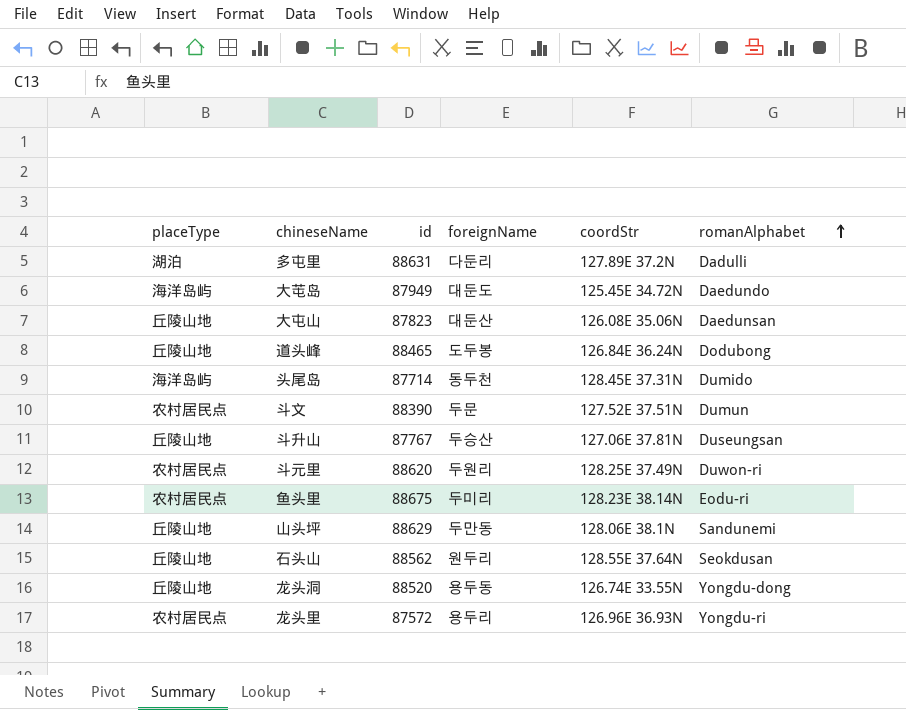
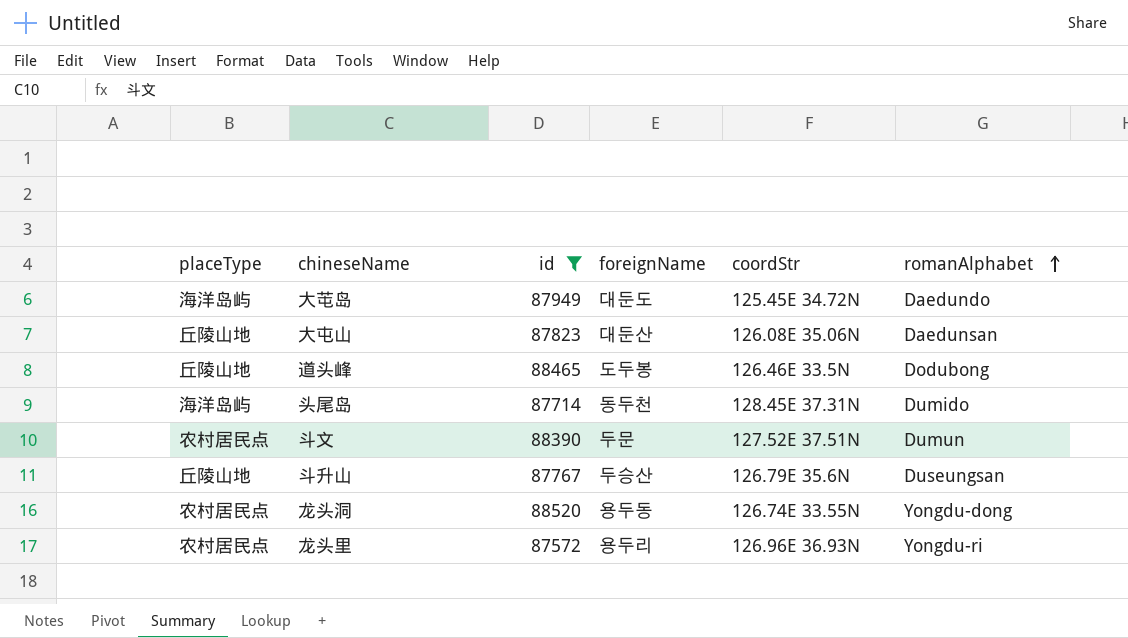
filter: none -> id <= 88520
道头峰 | coordStr: 126.84E 36.24N -> 126.46E 33.5N
斗升山 | coordStr: 127.06E 37.81N -> 126.79E 35.6N
龙头洞 | placeType: 丘陵山地 -> 农村居民点

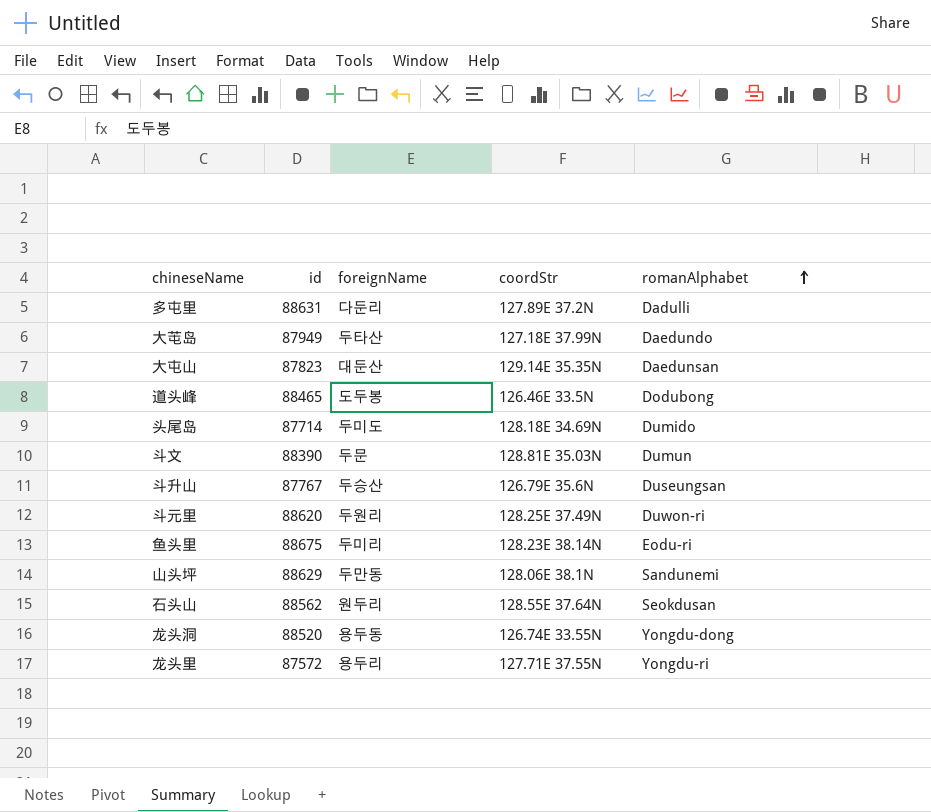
filter: id <= 88520 -> none
column placeType | position: 1 -> none
大芚岛 | foreignName: 대둔도 -> 두타산
大芚岛 | coordStr: 125.45E 34.72N -> 127.18E 37.99N
大屯山 | coordStr: 126.08E 35.06N -> 129.14E 35.35N
头尾岛 | foreignName: 동두천 -> 두미도
头尾岛 | coordStr: 128.45E 37.31N -> 128.18E 34.69N
斗文 | coordStr: 127.52E 37.51N -> 128.81E 35.03N
龙头里 | coordStr: 126.96E 36.93N -> 127.71E 37.55N

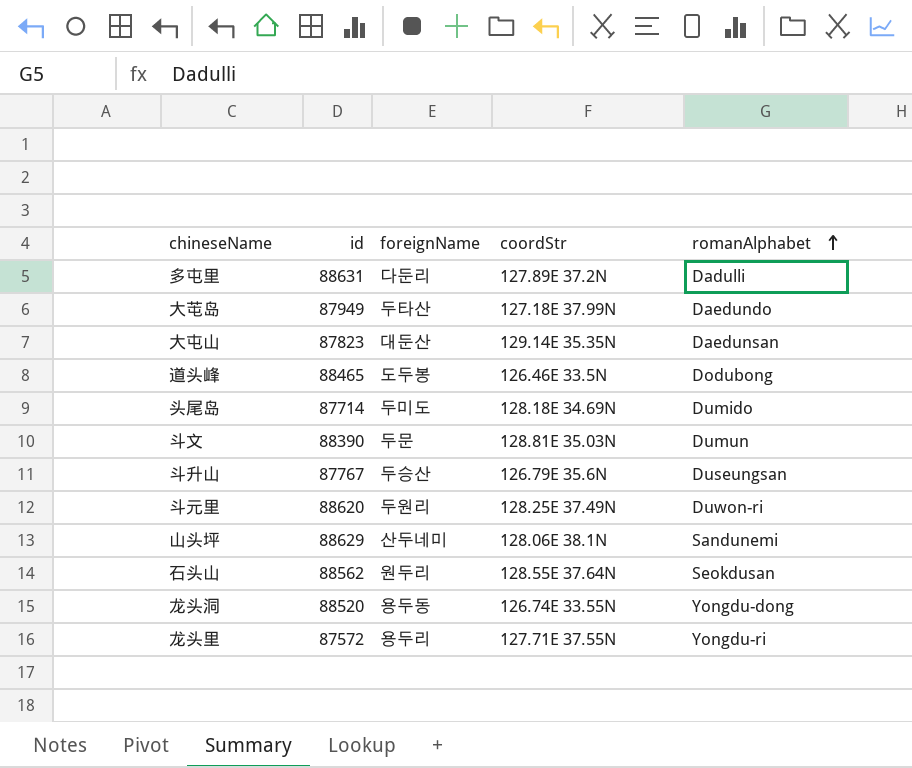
row 鱼头里: 88675 | 두미리 | 128.23E 38.14N | Eodu-ri -> none
山头坪 | foreignName: 두만동 -> 산두네미

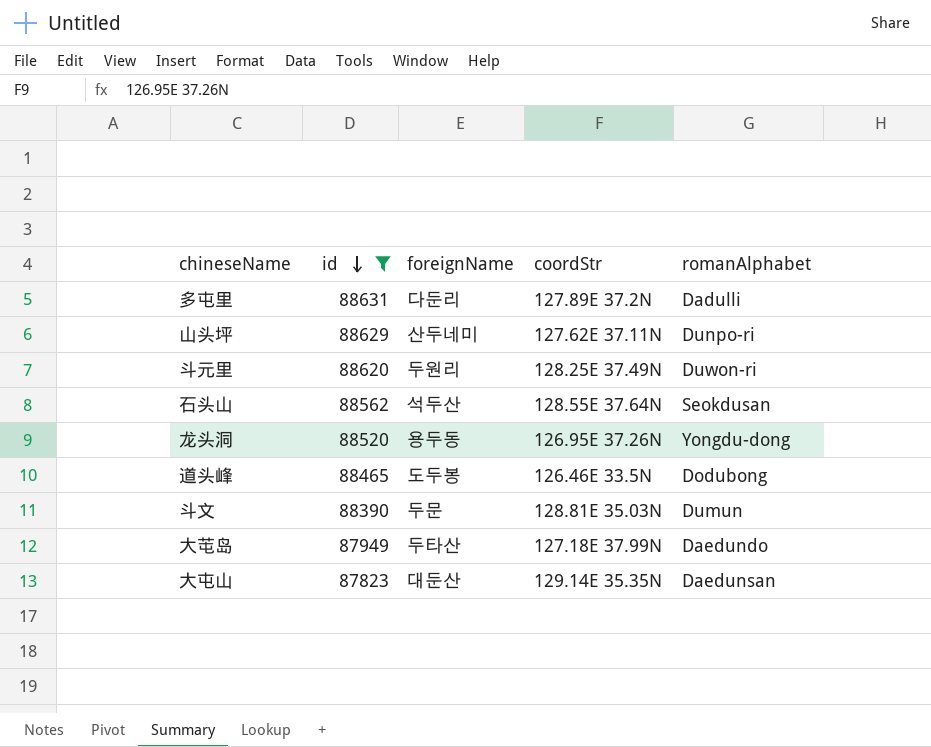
filter: none -> id >= 87823
row order: romanAlphabet ascending -> id descending
山头坪 | coordStr: 128.06E 38.1N -> 127.62E 37.11N
山头坪 | romanAlphabet: Sandunemi -> Dunpo-ri
石头山 | foreignName: 원두리 -> 석두산
龙头洞 | coordStr: 126.74E 33.55N -> 126.95E 37.26N

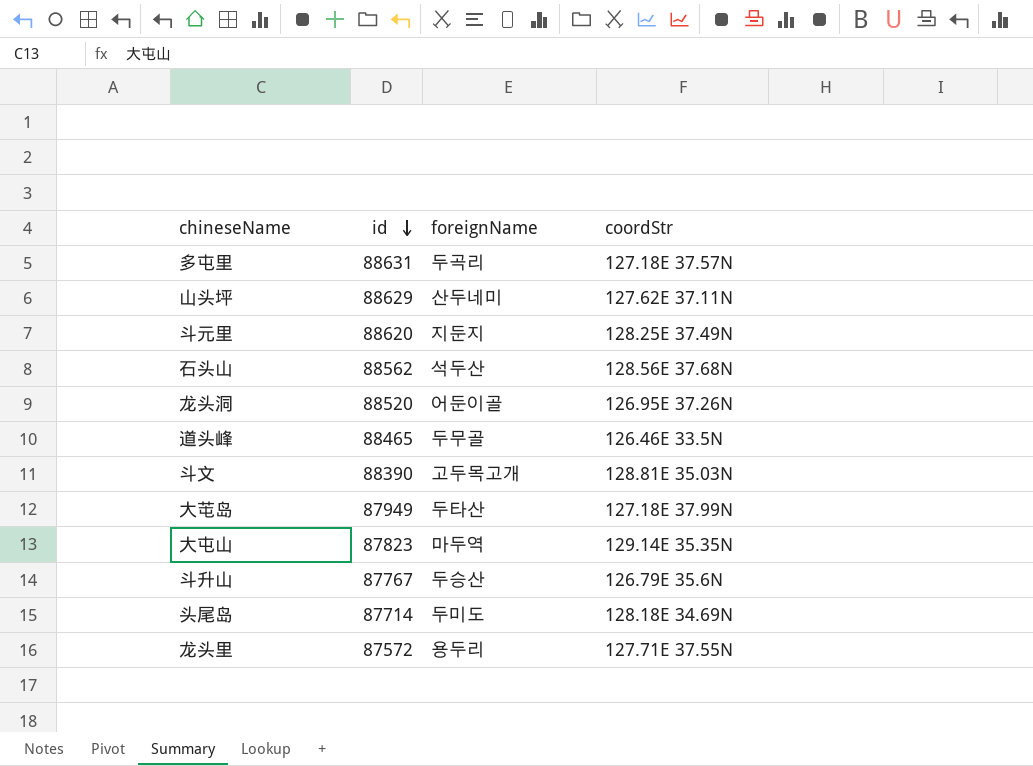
filter: id >= 87823 -> none
column romanAlphabet | position: 5 -> none
多屯里 | foreignName: 다둔리 -> 두곡리
多屯里 | coordStr: 127.89E 37.2N -> 127.18E 37.57N
斗元里 | foreignName: 두원리 -> 지둔지
石头山 | coordStr: 128.55E 37.64N -> 128.56E 37.68N
龙头洞 | foreignName: 용두동 -> 어둔이골
道头峰 | foreignName: 도두봉 -> 두무골
斗文 | foreignName: 두문 -> 고두목고개
大屯山 | foreignName: 대둔산 -> 마두역

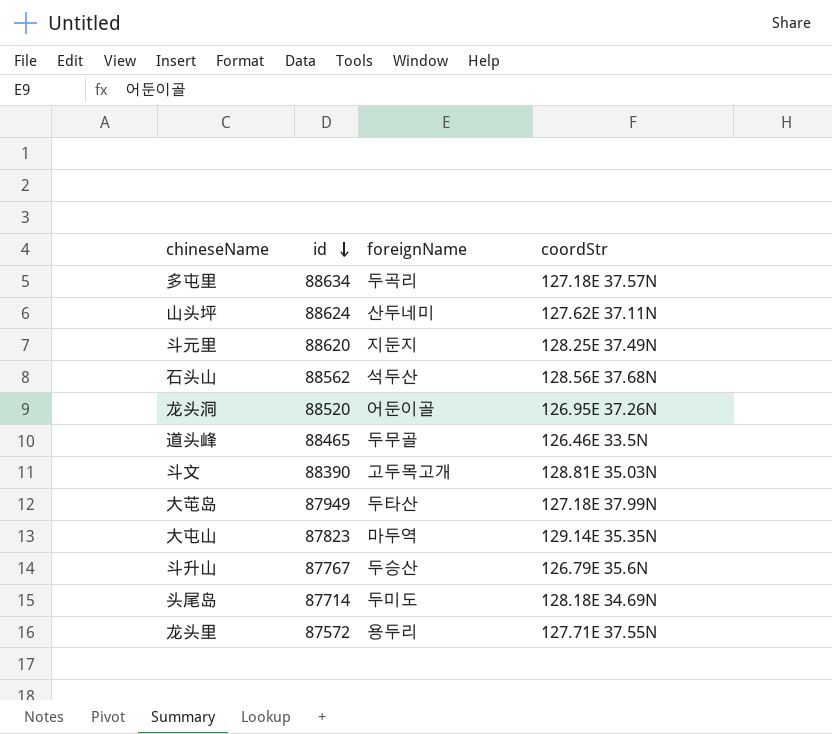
多屯里 | id: 88631 -> 88634
山头坪 | id: 88629 -> 88624

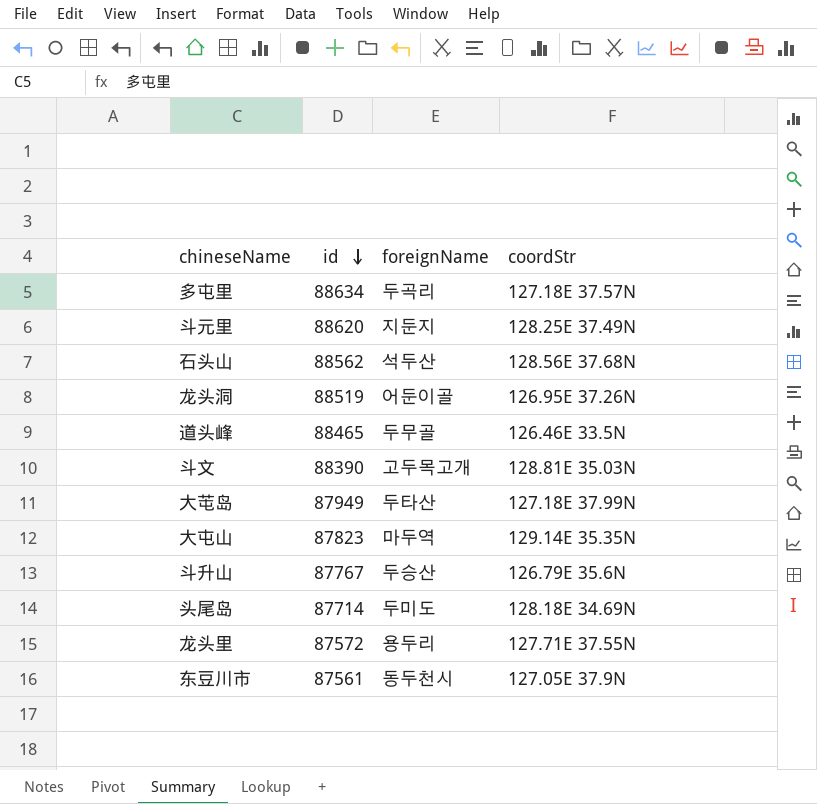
row 山头坪: 88624 | 산두네미 | 127.62E 37.11N -> none
龙头洞 | id: 88520 -> 88519
row 东豆川市: none -> 87561 | 동두천시 | 127.05E 37.9N

